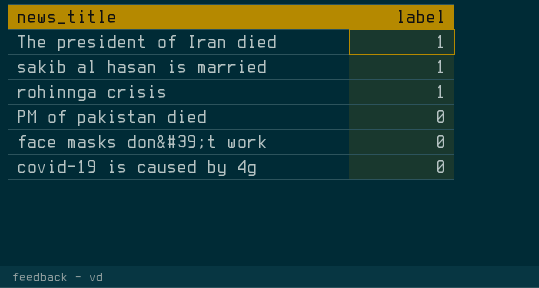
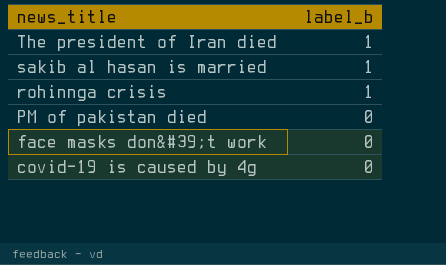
column name: label -> label_b

